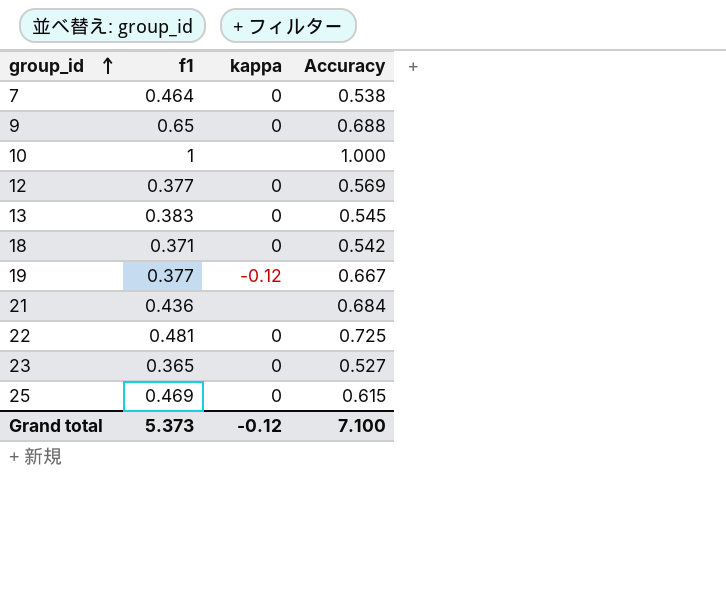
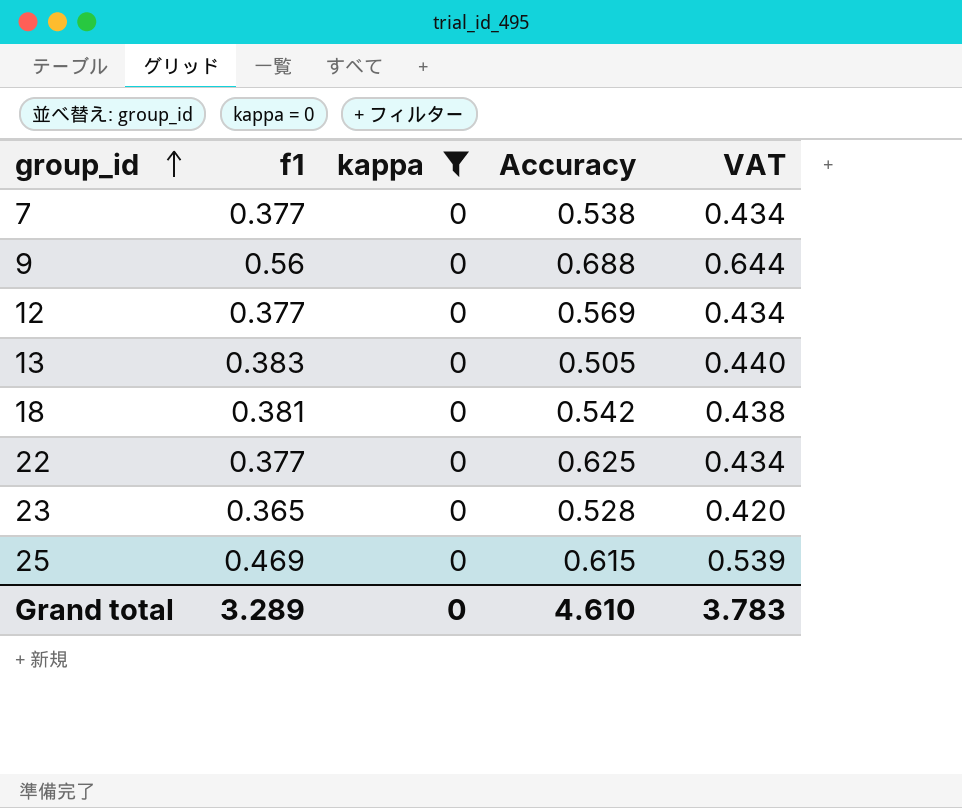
filter: none -> kappa = 0
column VAT | formula: none -> [f1] * 1.15
7 | f1: 0.464 -> 0.377
9 | f1: 0.65 -> 0.56
13 | Accuracy: 0.545 -> 0.505
18 | f1: 0.371 -> 0.381
22 | f1: 0.481 -> 0.377
22 | Accuracy: 0.725 -> 0.625
23 | Accuracy: 0.527 -> 0.528
Grand total | f1: 5.373 -> 3.289
Grand total | kappa: -0.12 -> 0
Grand total | Accuracy: 7.100 -> 4.610

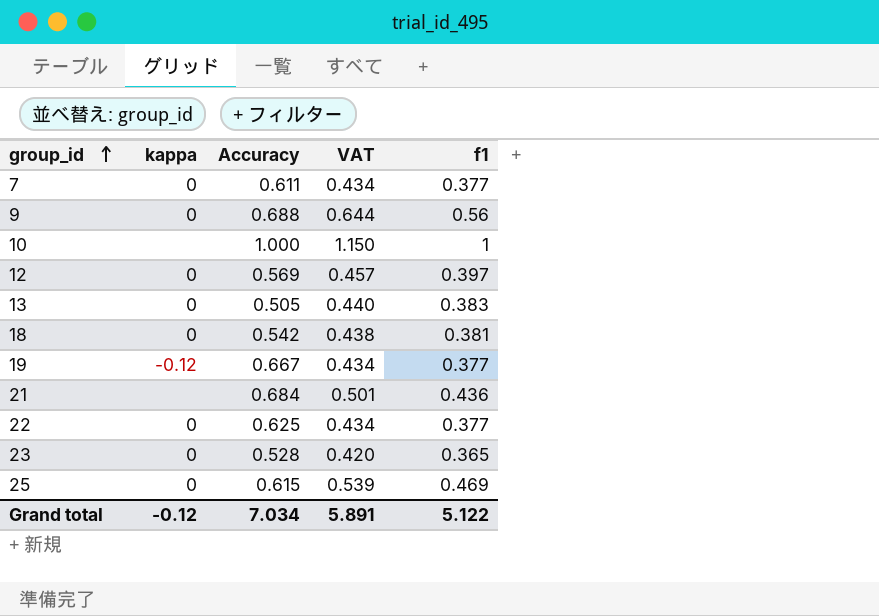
filter: kappa = 0 -> none
column f1 | position: 2 -> 5
7 | Accuracy: 0.538 -> 0.611
12 | VAT: 0.434 -> 0.457
12 | f1: 0.377 -> 0.397
Grand total | kappa: 0 -> -0.12
Grand total | Accuracy: 4.610 -> 7.034
Grand total | VAT: 3.783 -> 5.891
Grand total | f1: 3.289 -> 5.122

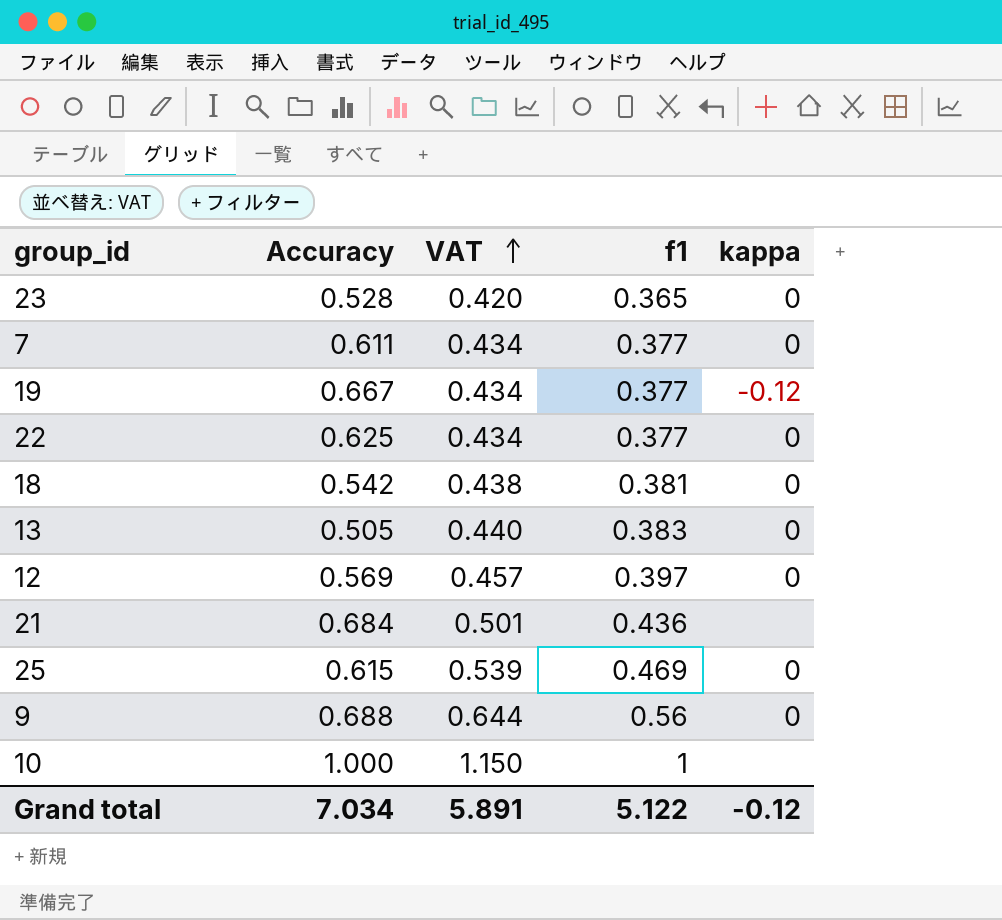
row order: group_id ascending -> VAT ascending
column kappa | position: 2 -> 5

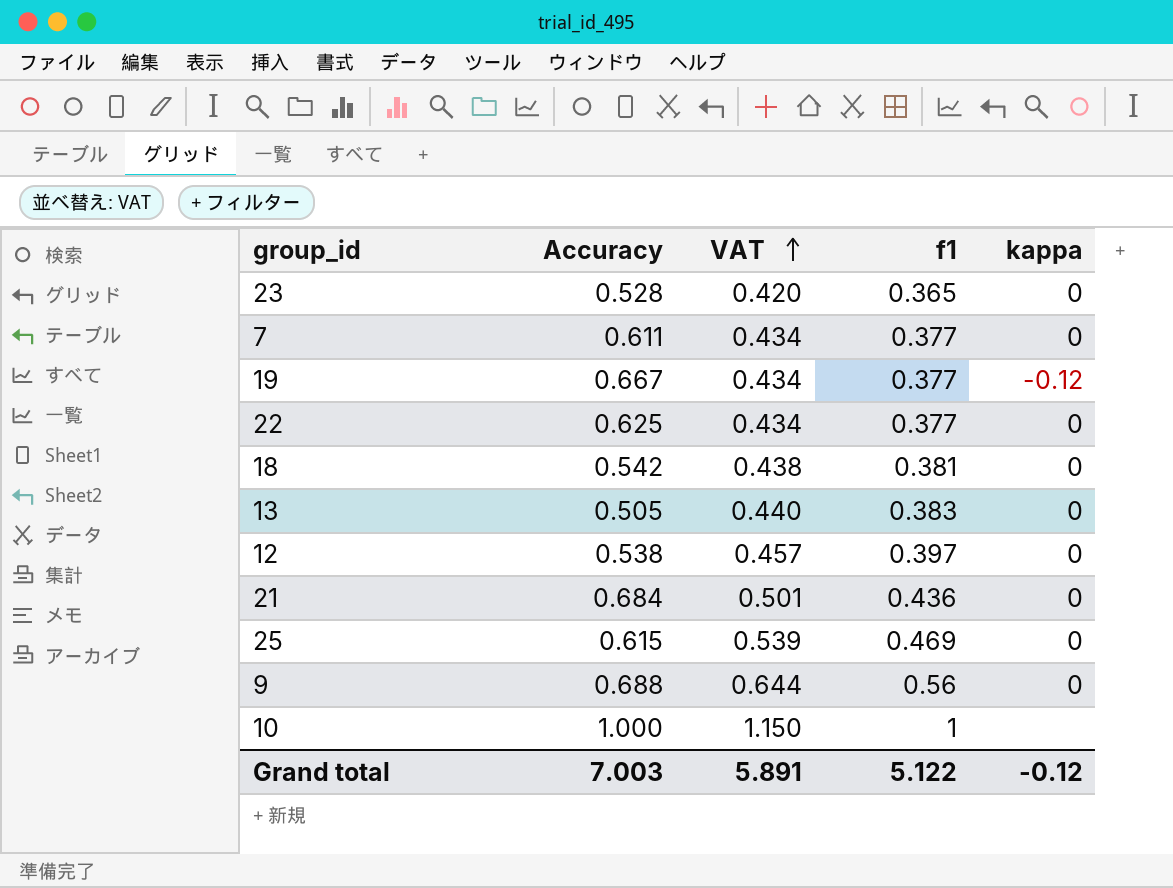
12 | Accuracy: 0.569 -> 0.538
21 | kappa: none -> 0
Grand total | Accuracy: 7.034 -> 7.003

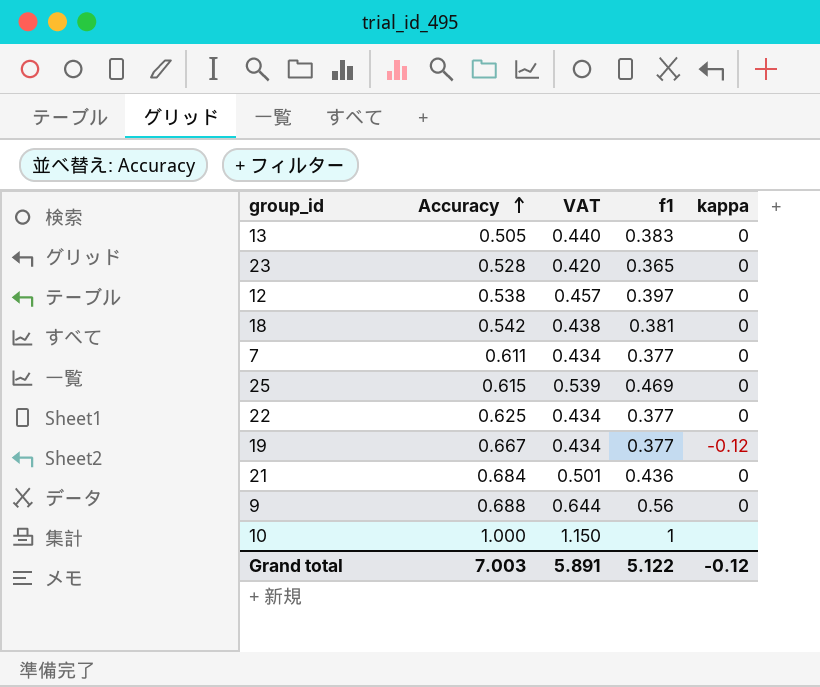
row order: VAT ascending -> Accuracy ascending

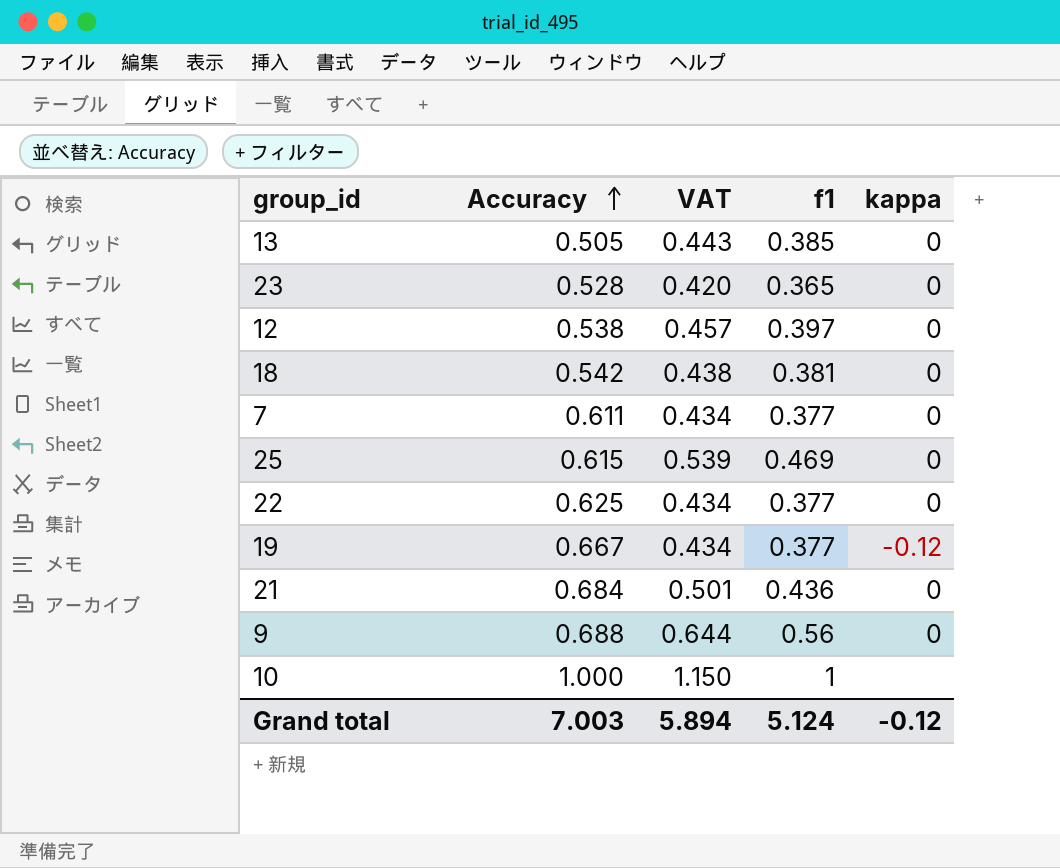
13 | VAT: 0.440 -> 0.443
13 | f1: 0.383 -> 0.385
Grand total | VAT: 5.891 -> 5.894
Grand total | f1: 5.122 -> 5.124

